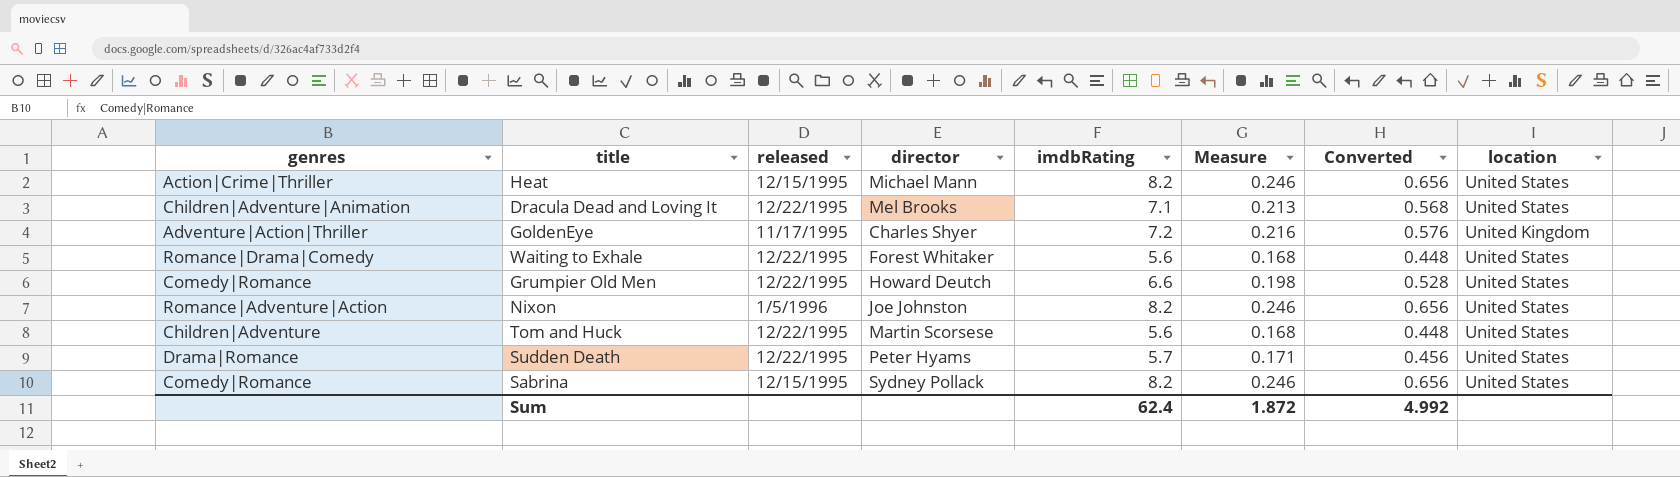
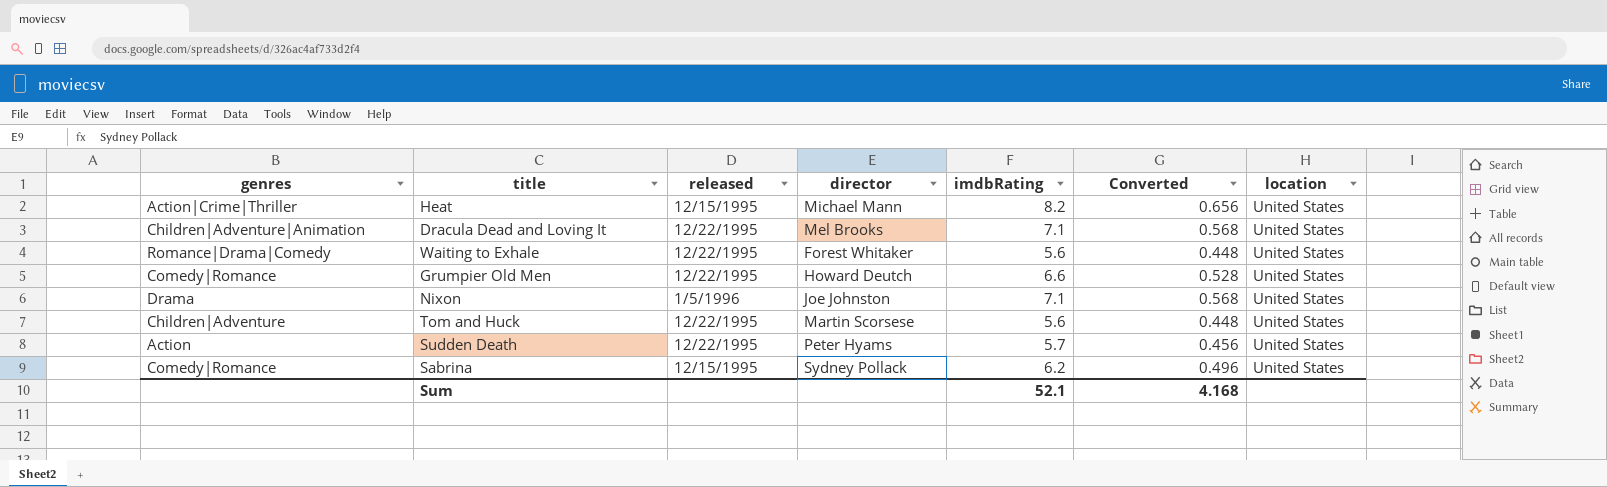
column Measure | formula: [imdbRating] * 0.03 -> none
row GoldenEye: Adventure|Action|Thriller | 11/17/1995 | Charles Shyer | 7.2 | 0.216 | 0.576 | United Kingdom -> none
Nixon | genres: Romance|Adventure|Action -> Drama
Nixon | imdbRating: 8.2 -> 7.1
Nixon | Converted: 0.656 -> 0.568
Sudden Death | genres: Drama|Romance -> Action
Sabrina | imdbRating: 8.2 -> 6.2
Sabrina | Converted: 0.656 -> 0.496
Sum | imdbRating: 62.4 -> 52.1
Sum | Converted: 4.992 -> 4.168

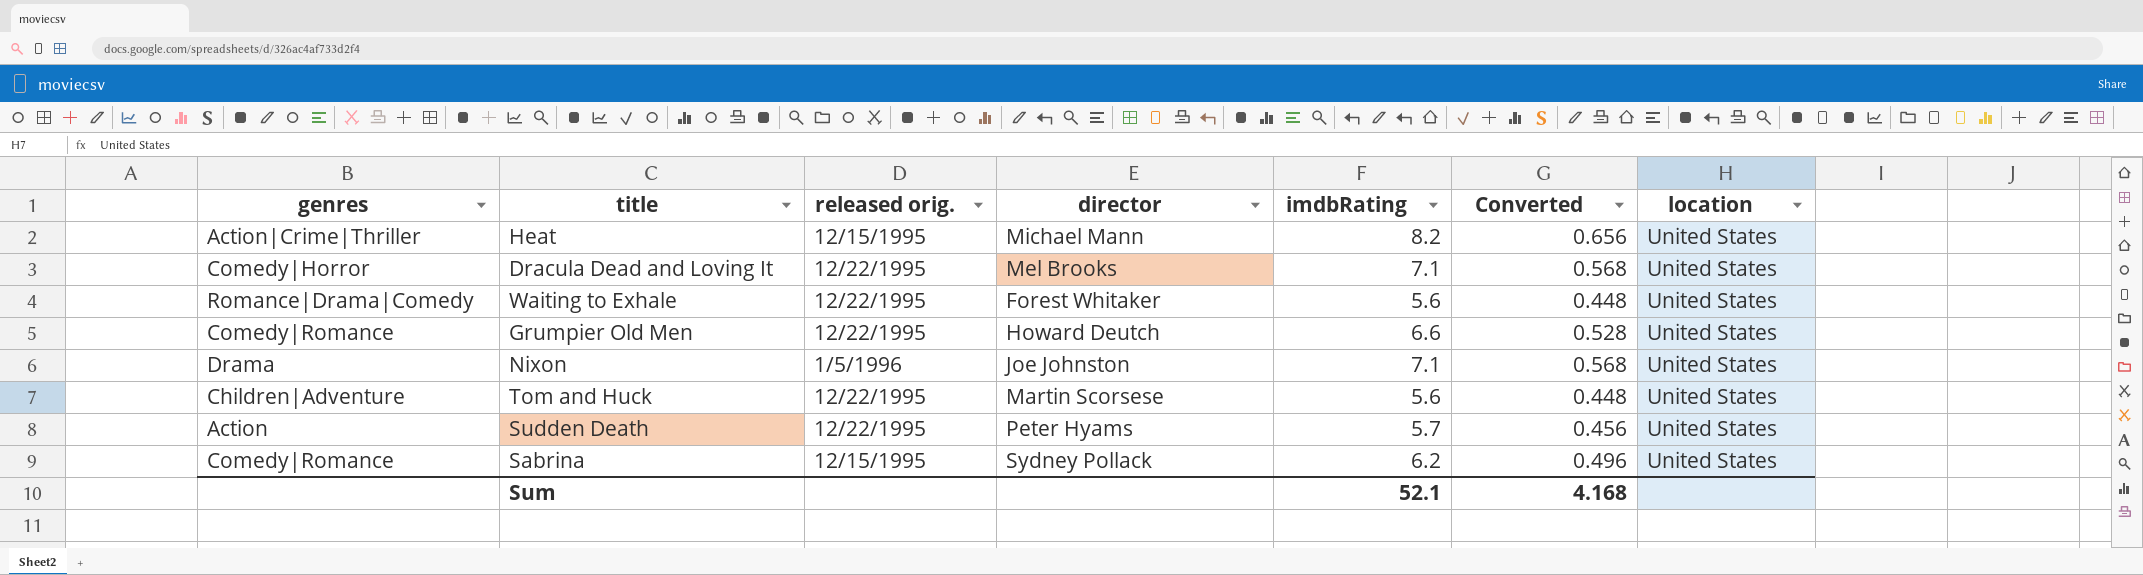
column name: released -> released orig.
Dracula Dead and Loving It | genres: Children|Adventure|Animation -> Comedy|Horror

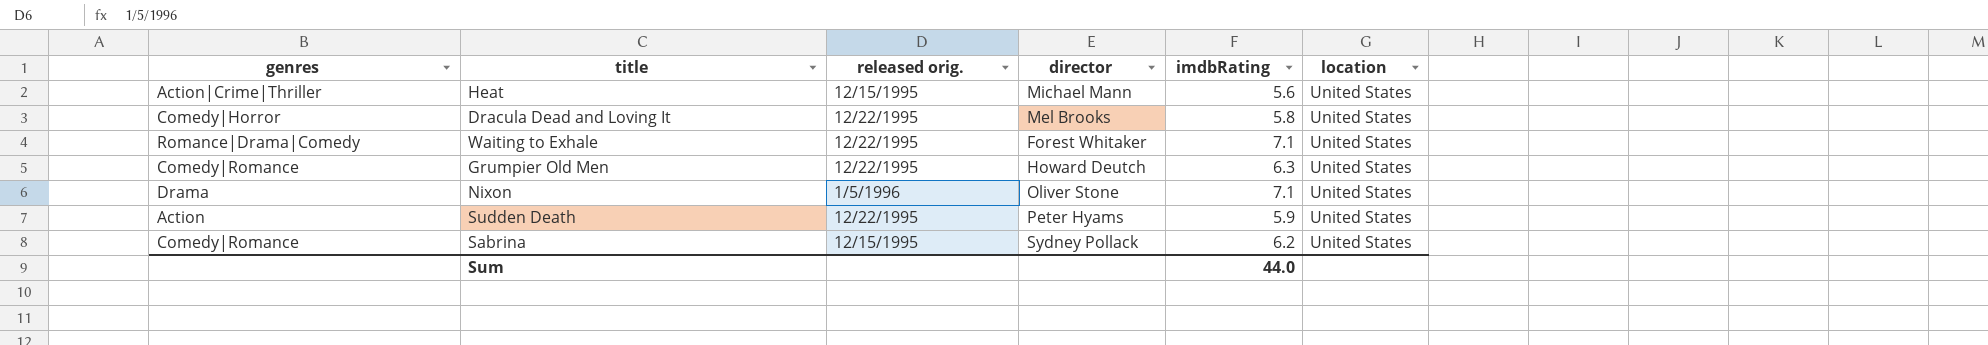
column Converted | formula: [imdbRating] * 0.08 -> none
row Tom and Huck: Children|Adventure | 12/22/1995 | Martin Scorsese | 5.6 | 0.448 | United States -> none
Heat | imdbRating: 8.2 -> 5.6
Dracula Dead and Loving It | imdbRating: 7.1 -> 5.8
Waiting to Exhale | imdbRating: 5.6 -> 7.1
Grumpier Old Men | imdbRating: 6.6 -> 6.3
Nixon | director: Joe Johnston -> Oliver Stone
Sudden Death | imdbRating: 5.7 -> 5.9
Sum | imdbRating: 52.1 -> 44.0

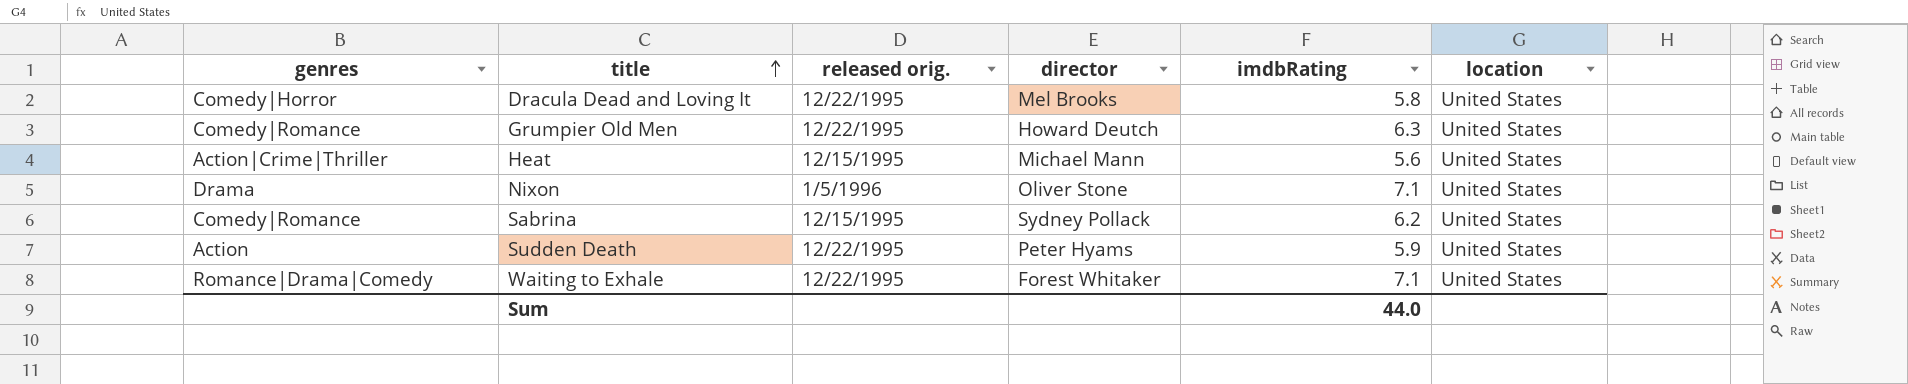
row order: none -> title ascending

